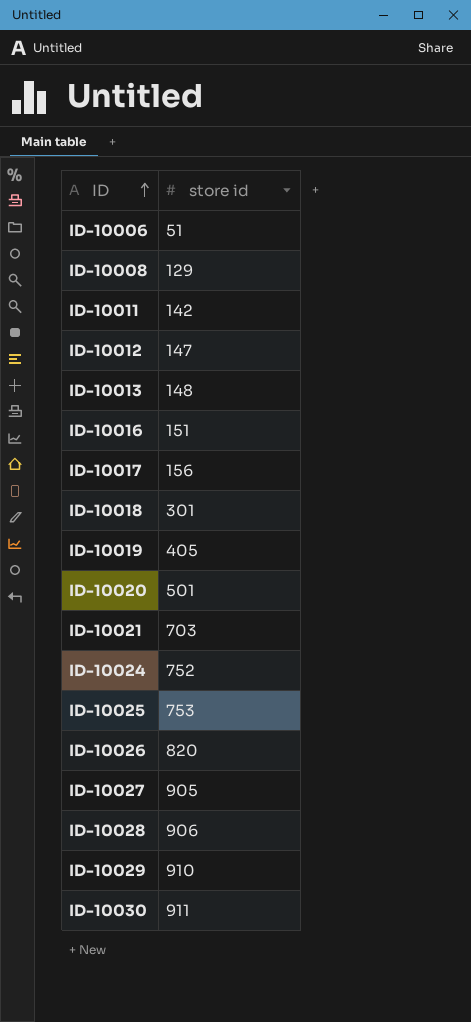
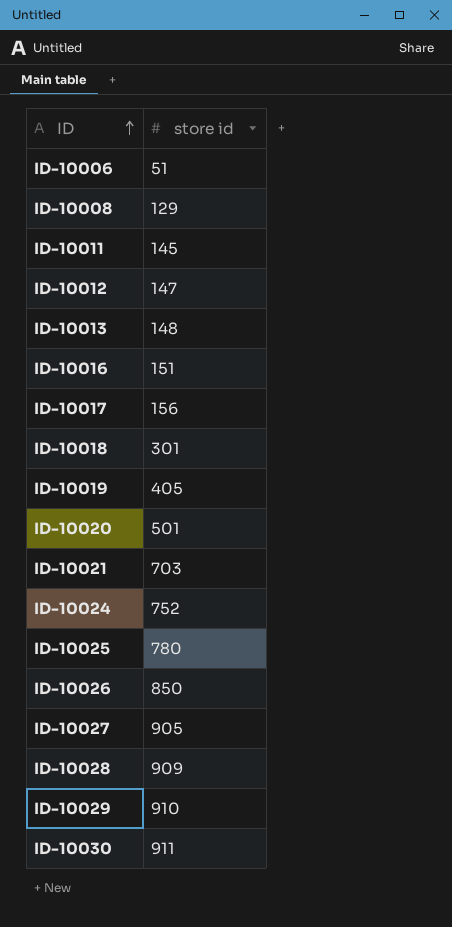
ID-10011 | store id: 142 -> 145
ID-10025 | store id: 753 -> 780
ID-10026 | store id: 820 -> 850
ID-10028 | store id: 906 -> 909

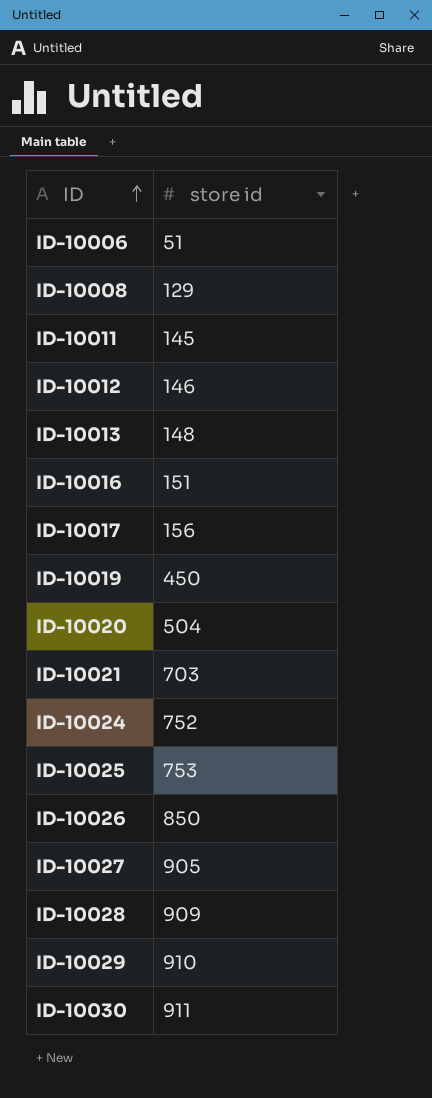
row ID-10018: 301 -> none
ID-10012 | store id: 147 -> 146
ID-10019 | store id: 405 -> 450
ID-10020 | store id: 501 -> 504
ID-10025 | store id: 780 -> 753

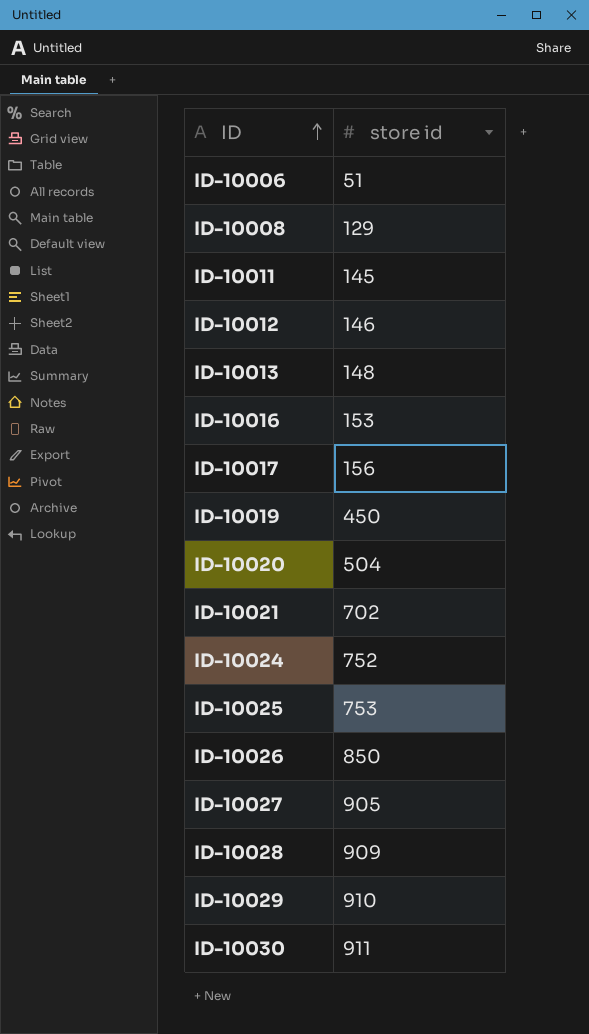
ID-10016 | store id: 151 -> 153
ID-10021 | store id: 703 -> 702

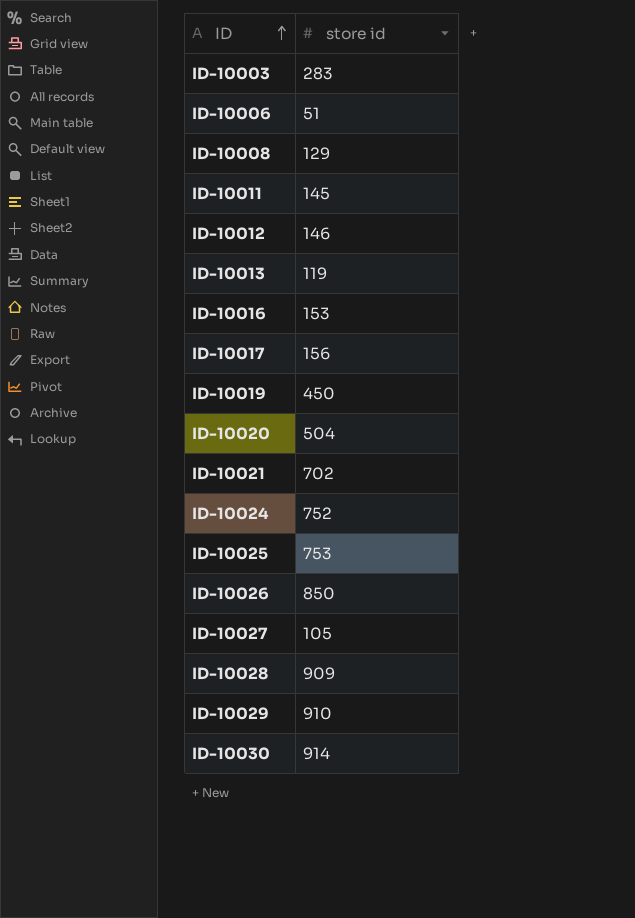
row ID-10003: none -> 283
ID-10013 | store id: 148 -> 119
ID-10027 | store id: 905 -> 105
ID-10030 | store id: 911 -> 914

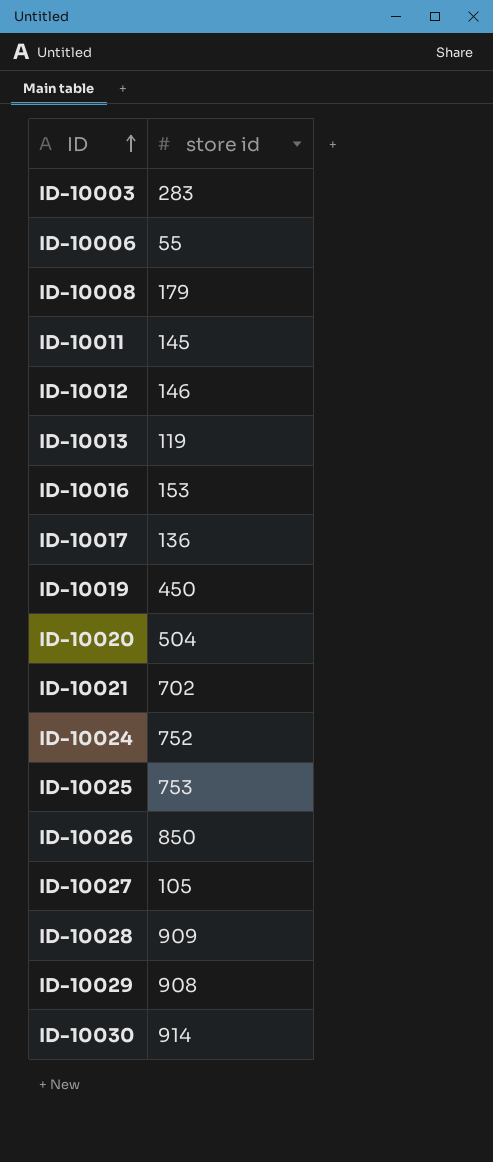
ID-10006 | store id: 51 -> 55
ID-10008 | store id: 129 -> 179
ID-10017 | store id: 156 -> 136
ID-10029 | store id: 910 -> 908

